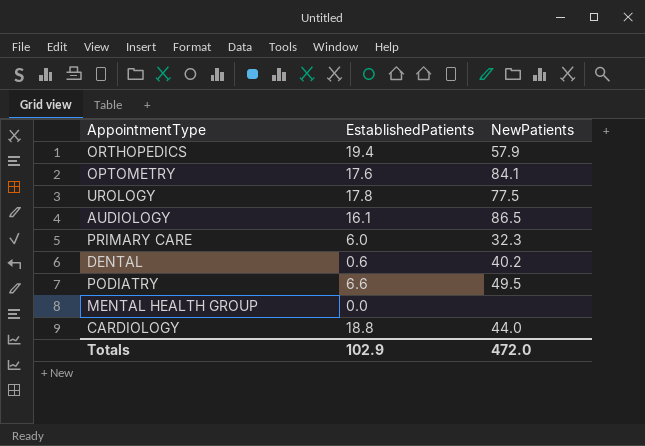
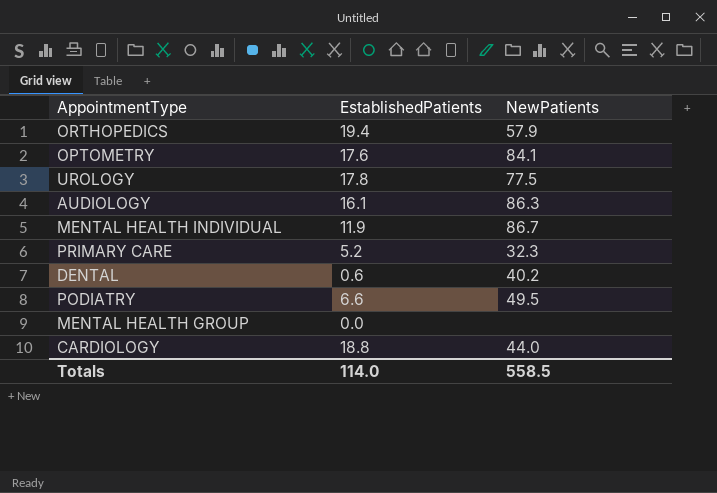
AUDIOLOGY | NewPatients: 86.5 -> 86.3
row MENTAL HEALTH INDIVIDUAL: none -> 11.9 | 86.7
PRIMARY CARE | EstablishedPatients: 6.0 -> 5.2
Totals | EstablishedPatients: 102.9 -> 114.0
Totals | NewPatients: 472.0 -> 558.5

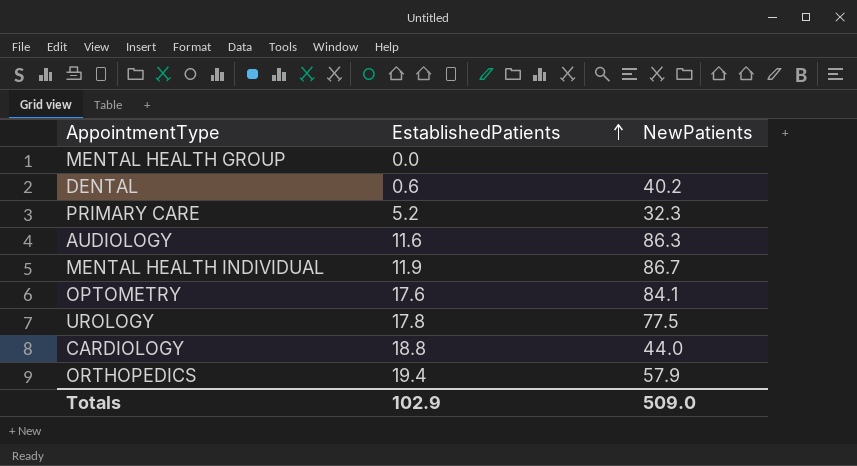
row order: none -> EstablishedPatients ascending
row PODIATRY: 6.6 | 49.5 -> none
AUDIOLOGY | EstablishedPatients: 16.1 -> 11.6
Totals | EstablishedPatients: 114.0 -> 102.9
Totals | NewPatients: 558.5 -> 509.0

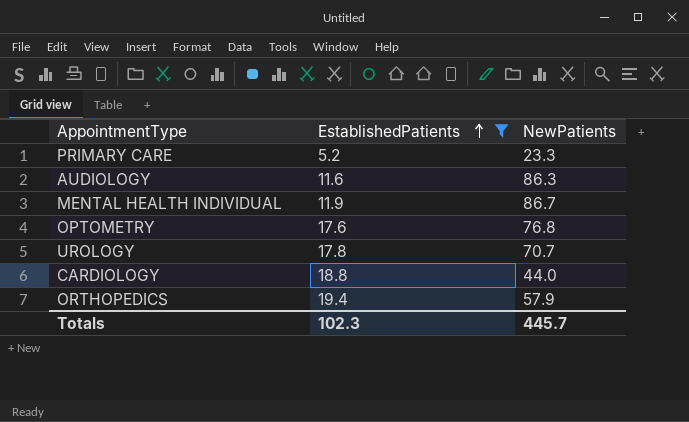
filter: none -> EstablishedPatients >= 5.2
PRIMARY CARE | NewPatients: 32.3 -> 23.3
OPTOMETRY | NewPatients: 84.1 -> 76.8
UROLOGY | NewPatients: 77.5 -> 70.7
Totals | EstablishedPatients: 102.9 -> 102.3
Totals | NewPatients: 509.0 -> 445.7

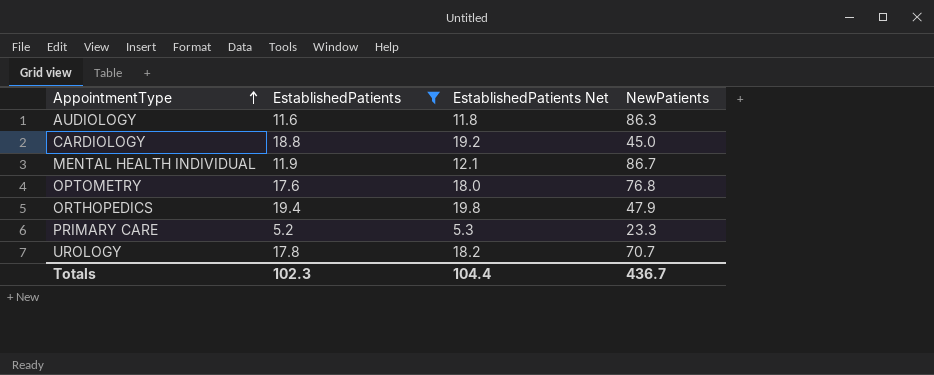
row order: EstablishedPatients ascending -> AppointmentType ascending
column EstablishedPatients Net | formula: none -> [EstablishedPatients] * 1.02
CARDIOLOGY | NewPatients: 44.0 -> 45.0
ORTHOPEDICS | NewPatients: 57.9 -> 47.9
Totals | NewPatients: 445.7 -> 436.7

